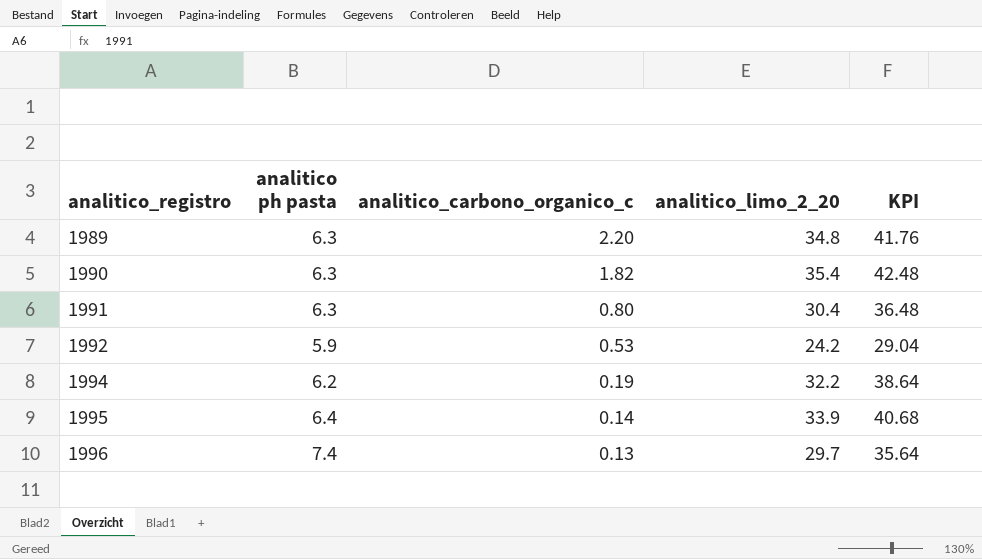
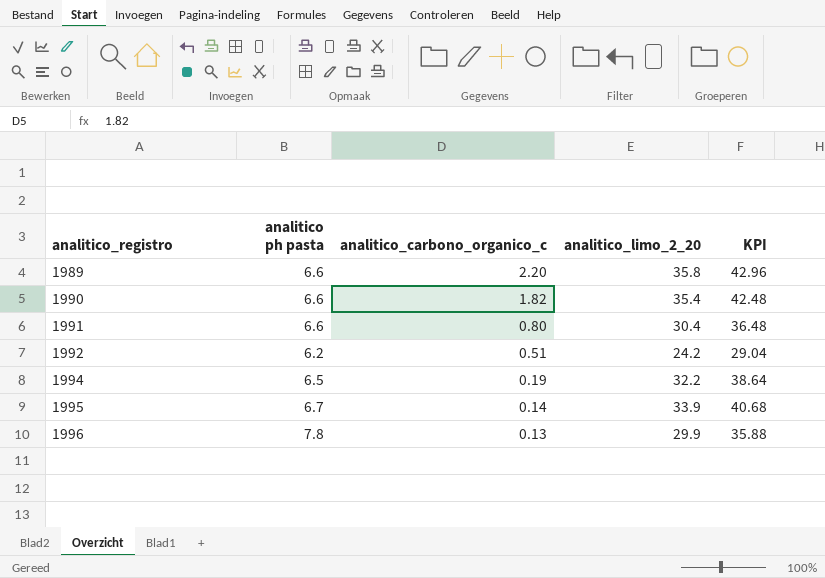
1989 | analitico ph pasta: 6.3 -> 6.6
1989 | analitico_limo_2_20: 34.8 -> 35.8
1989 | KPI: 41.76 -> 42.96
1990 | analitico ph pasta: 6.3 -> 6.6
1991 | analitico ph pasta: 6.3 -> 6.6
1992 | analitico ph pasta: 5.9 -> 6.2
1992 | analitico_carbono_organico_c: 0.53 -> 0.51
1994 | analitico ph pasta: 6.2 -> 6.5
1995 | analitico ph pasta: 6.4 -> 6.7
1996 | analitico ph pasta: 7.4 -> 7.8
1996 | analitico_limo_2_20: 29.7 -> 29.9
1996 | KPI: 35.64 -> 35.88

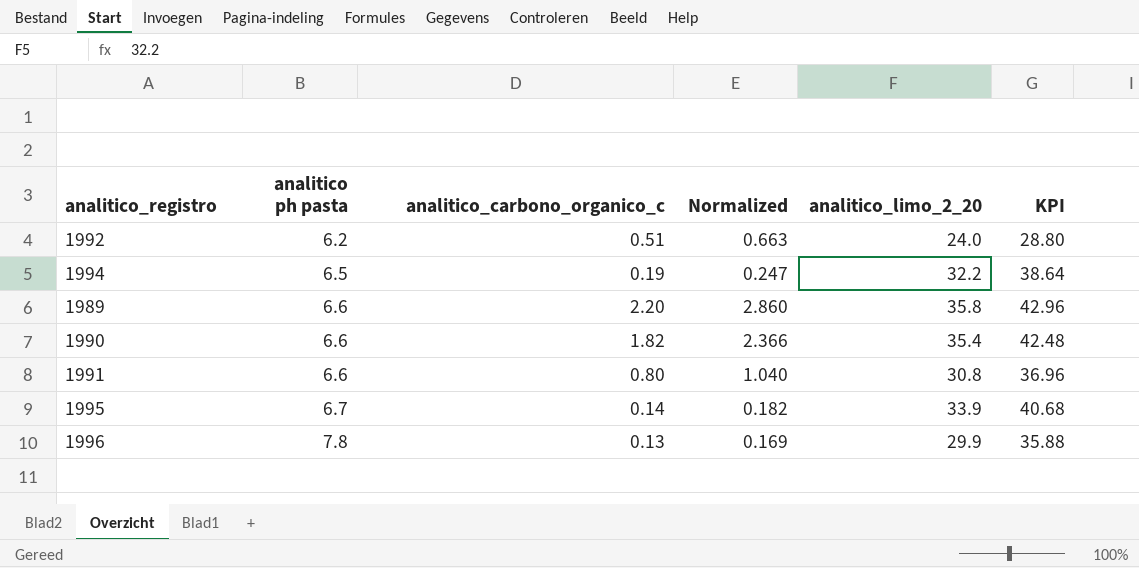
row order: analitico_registro ascending -> analitico ph pasta ascending
column Normalized | formula: none -> [analitico_carbono_organico_c] * 1.3
1992 | analitico_limo_2_20: 24.2 -> 24.0
1992 | KPI: 29.04 -> 28.80
1991 | analitico_limo_2_20: 30.4 -> 30.8
1991 | KPI: 36.48 -> 36.96

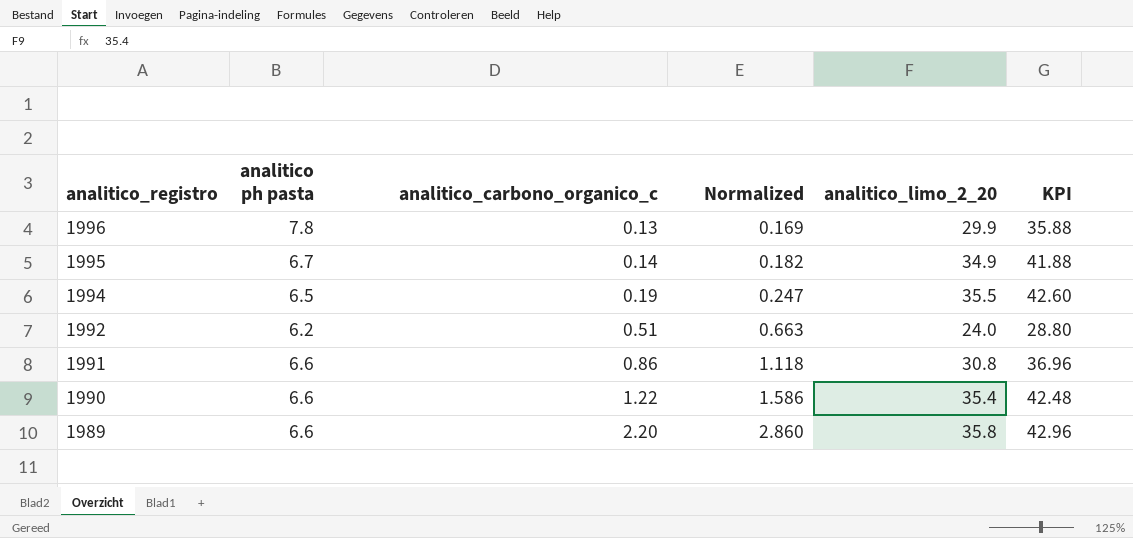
row order: analitico ph pasta ascending -> analitico_registro descending
1995 | analitico_limo_2_20: 33.9 -> 34.9
1995 | KPI: 40.68 -> 41.88
1994 | analitico_limo_2_20: 32.2 -> 35.5
1994 | KPI: 38.64 -> 42.60
1991 | analitico_carbono_organico_c: 0.80 -> 0.86
1991 | Normalized: 1.040 -> 1.118
1990 | analitico_carbono_organico_c: 1.82 -> 1.22
1990 | Normalized: 2.366 -> 1.586

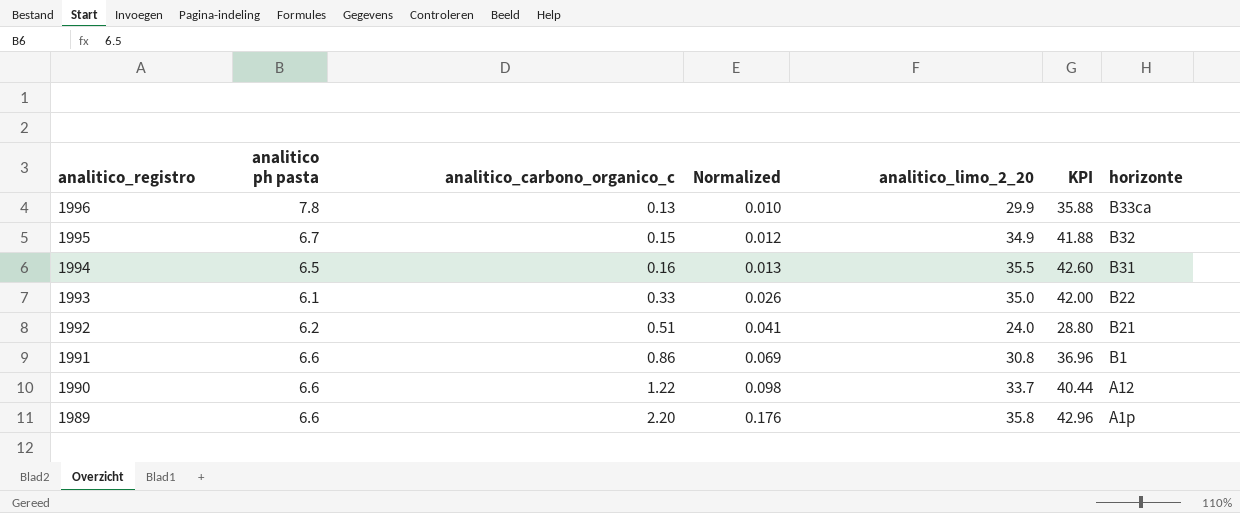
column Normalized | formula: [analitico_carbono_organico_c] * 1.3 -> [analitico_carbono_organico_c] * 0.08
column horizonte | position: none -> 7
1995 | analitico_carbono_organico_c: 0.14 -> 0.15
1994 | analitico_carbono_organico_c: 0.19 -> 0.16
row 1993: none -> 6.1 | 0.33 | 0.026 | 35.0 | 42.00 | B22
1990 | analitico_limo_2_20: 35.4 -> 33.7
1990 | KPI: 42.48 -> 40.44

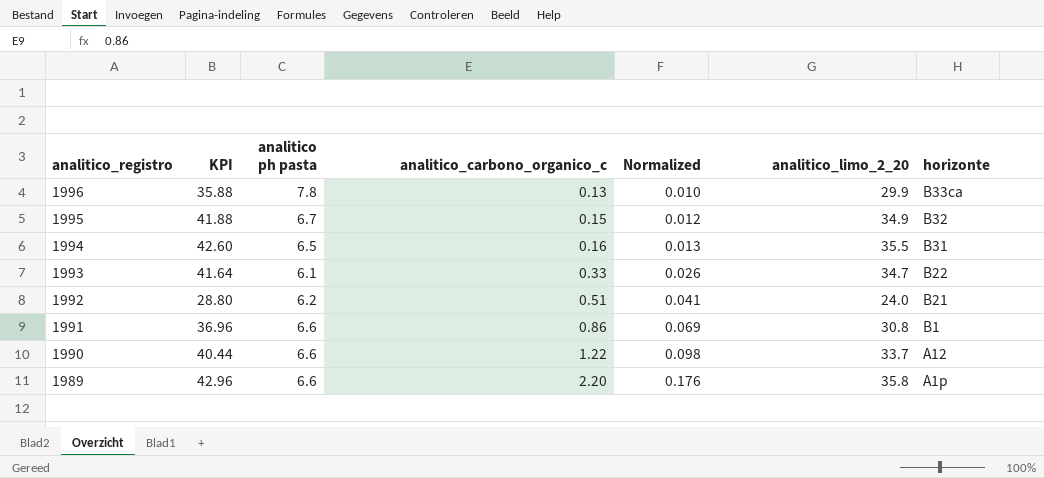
column KPI | position: 6 -> 2
1993 | KPI: 42.00 -> 41.64
1993 | analitico_limo_2_20: 35.0 -> 34.7

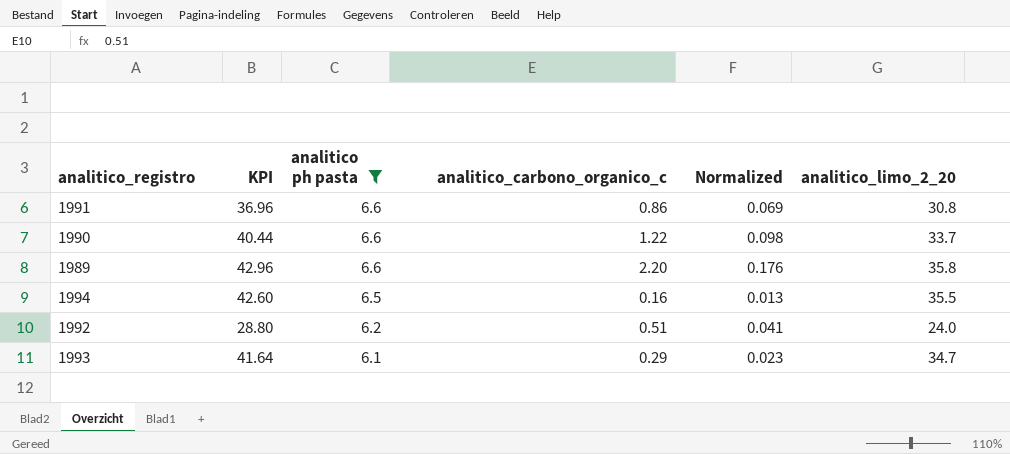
filter: none -> analitico ph pasta <= 6.6
row order: analitico_registro descending -> analitico ph pasta descending
column horizonte | position: 7 -> none
1993 | analitico_carbono_organico_c: 0.33 -> 0.29
1993 | Normalized: 0.026 -> 0.023

